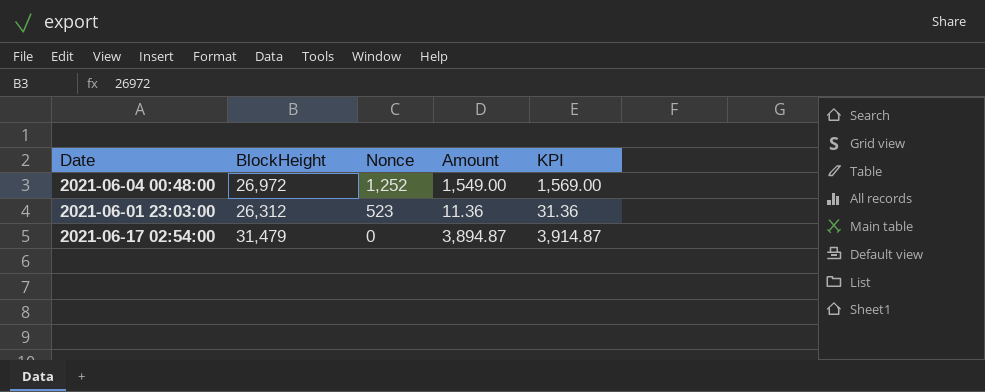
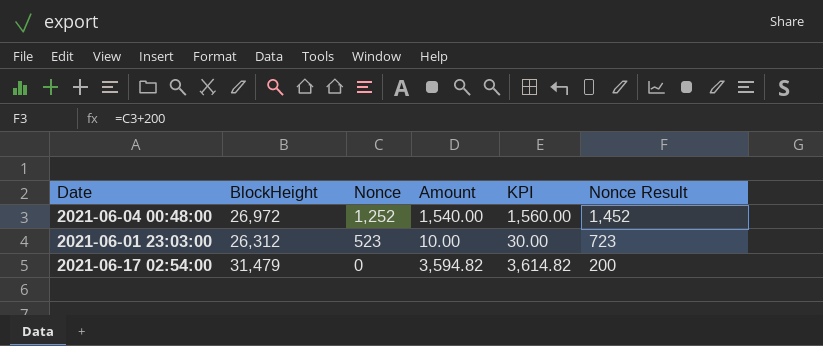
column Nonce Result | formula: none -> [Nonce] + 200
2021-06-04 00:48:00 | Amount: 1,549.00 -> 1,540.00
2021-06-04 00:48:00 | KPI: 1,569.00 -> 1,560.00
2021-06-01 23:03:00 | Amount: 11.36 -> 10.00
2021-06-01 23:03:00 | KPI: 31.36 -> 30.00
2021-06-17 02:54:00 | Amount: 3,894.87 -> 3,594.82
2021-06-17 02:54:00 | KPI: 3,914.87 -> 3,614.82

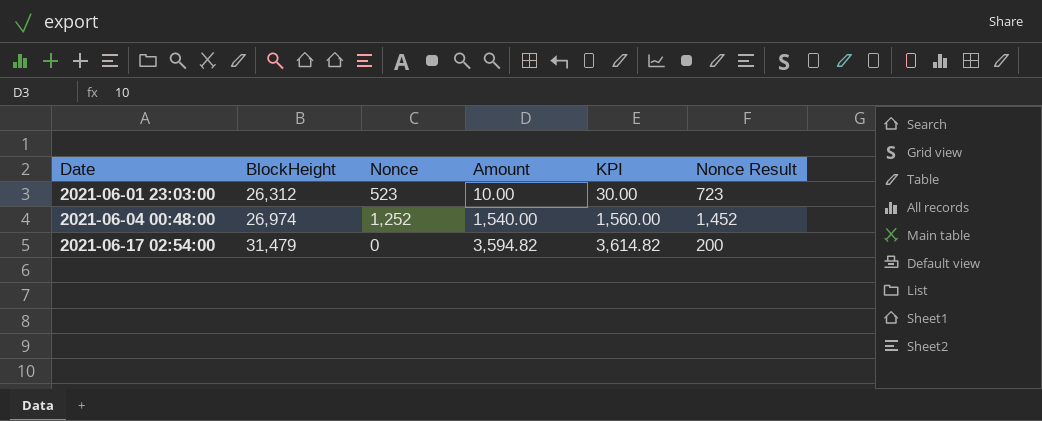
row order: Nonce descending -> Date ascending
2021-06-04 00:48:00 | BlockHeight: 26,972 -> 26,974

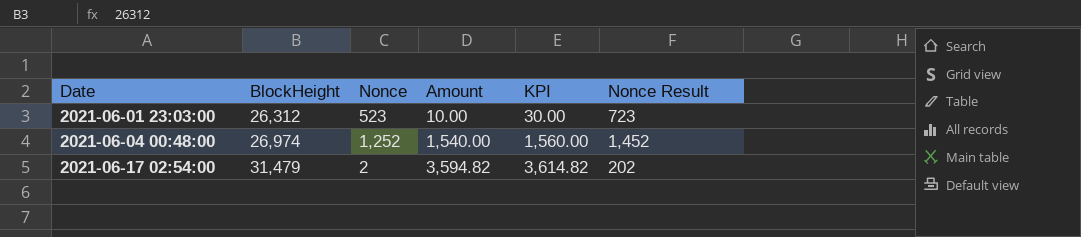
2021-06-17 02:54:00 | Nonce: 0 -> 2
2021-06-17 02:54:00 | Nonce Result: 200 -> 202

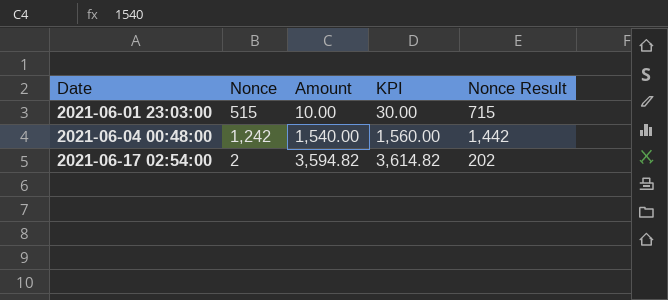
column BlockHeight | position: 2 -> none
2021-06-01 23:03:00 | Nonce: 523 -> 515
2021-06-01 23:03:00 | Nonce Result: 723 -> 715
2021-06-04 00:48:00 | Nonce: 1,252 -> 1,242
2021-06-04 00:48:00 | Nonce Result: 1,452 -> 1,442

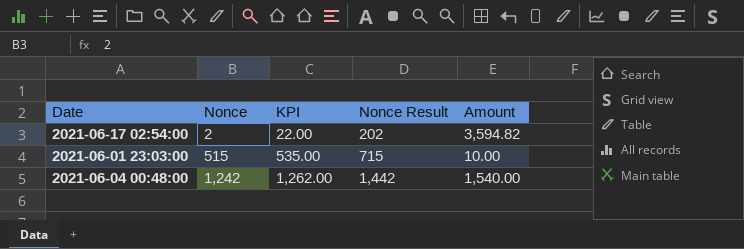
row order: Date ascending -> Nonce ascending
column KPI | formula: [Amount] + 20 -> [Nonce] + 20
column Amount | position: 3 -> 5

